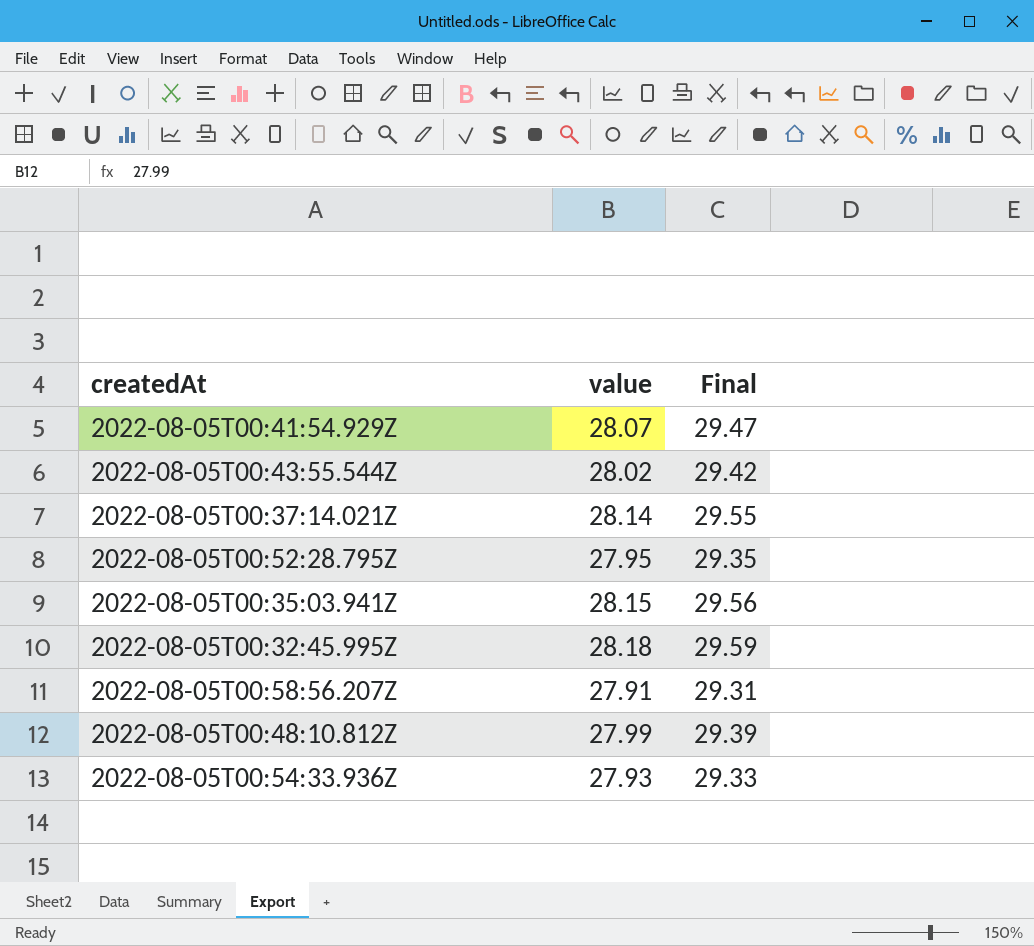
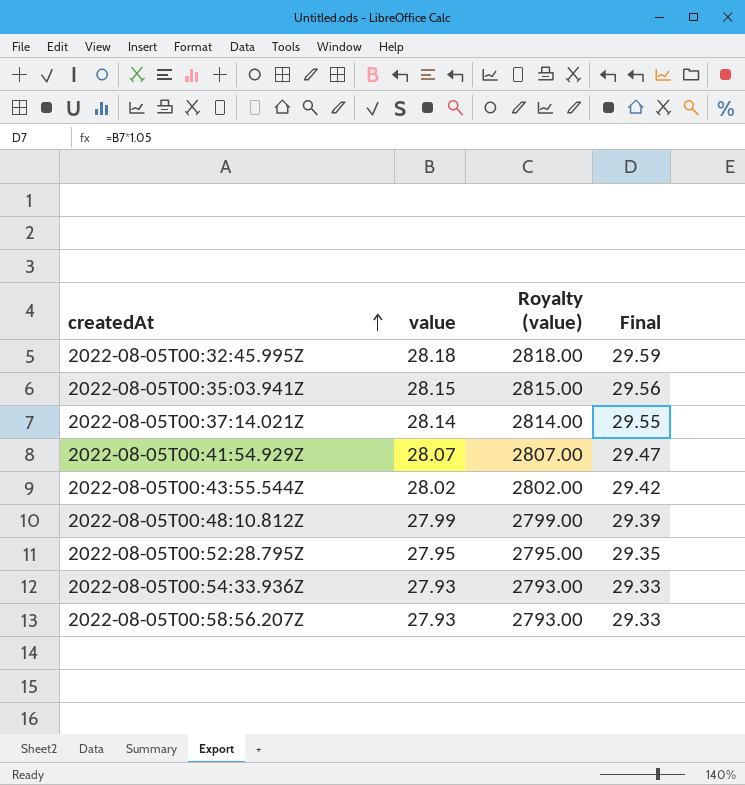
row order: none -> createdAt ascending
column Royalty (value) | formula: none -> [value] * 100
2022-08-05T00:58:56.207Z | value: 27.91 -> 27.93
2022-08-05T00:58:56.207Z | Final: 29.31 -> 29.33

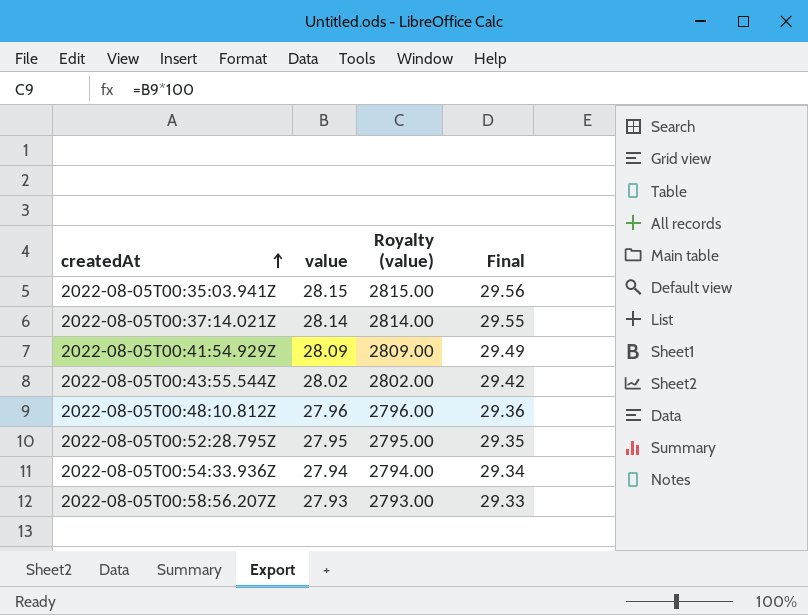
row 2022-08-05T00:32:45.995Z: 28.18 | 2818.00 | 29.59 -> none
2022-08-05T00:41:54.929Z | value: 28.07 -> 28.09
2022-08-05T00:41:54.929Z | Royalty (value): 2807.00 -> 2809.00
2022-08-05T00:41:54.929Z | Final: 29.47 -> 29.49
2022-08-05T00:48:10.812Z | value: 27.99 -> 27.96
2022-08-05T00:48:10.812Z | Royalty (value): 2799.00 -> 2796.00
2022-08-05T00:48:10.812Z | Final: 29.39 -> 29.36
2022-08-05T00:54:33.936Z | value: 27.93 -> 27.94
2022-08-05T00:54:33.936Z | Royalty (value): 2793.00 -> 2794.00
2022-08-05T00:54:33.936Z | Final: 29.33 -> 29.34

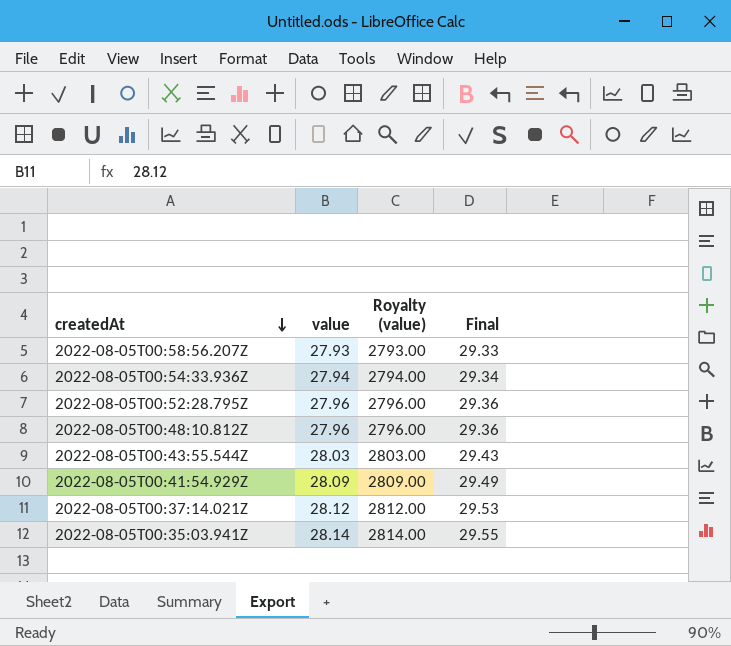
row order: createdAt ascending -> createdAt descending
2022-08-05T00:52:28.795Z | value: 27.95 -> 27.96
2022-08-05T00:52:28.795Z | Royalty (value): 2795.00 -> 2796.00
2022-08-05T00:52:28.795Z | Final: 29.35 -> 29.36
2022-08-05T00:43:55.544Z | value: 28.02 -> 28.03
2022-08-05T00:43:55.544Z | Royalty (value): 2802.00 -> 2803.00
2022-08-05T00:43:55.544Z | Final: 29.42 -> 29.43
2022-08-05T00:37:14.021Z | value: 28.14 -> 28.12
2022-08-05T00:37:14.021Z | Royalty (value): 2814.00 -> 2812.00
2022-08-05T00:37:14.021Z | Final: 29.55 -> 29.53
2022-08-05T00:35:03.941Z | value: 28.15 -> 28.14
2022-08-05T00:35:03.941Z | Royalty (value): 2815.00 -> 2814.00
2022-08-05T00:35:03.941Z | Final: 29.56 -> 29.55

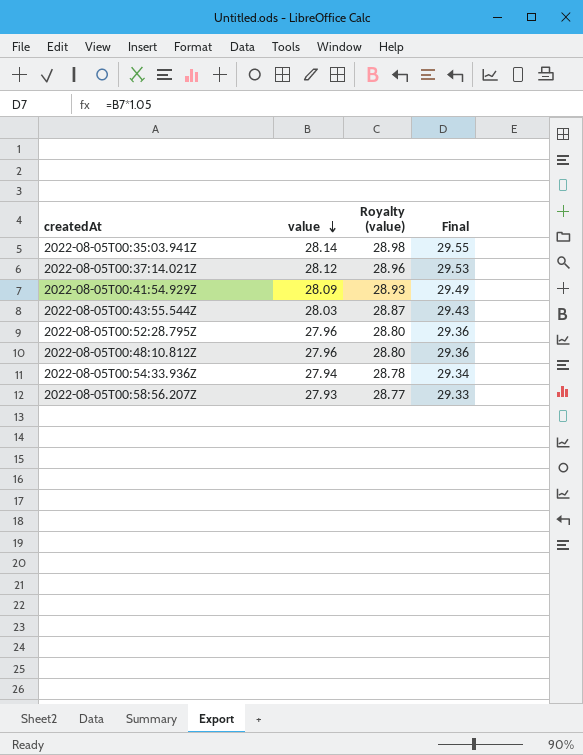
row order: createdAt descending -> value descending
column Royalty (value) | formula: [value] * 100 -> [value] * 1.03

